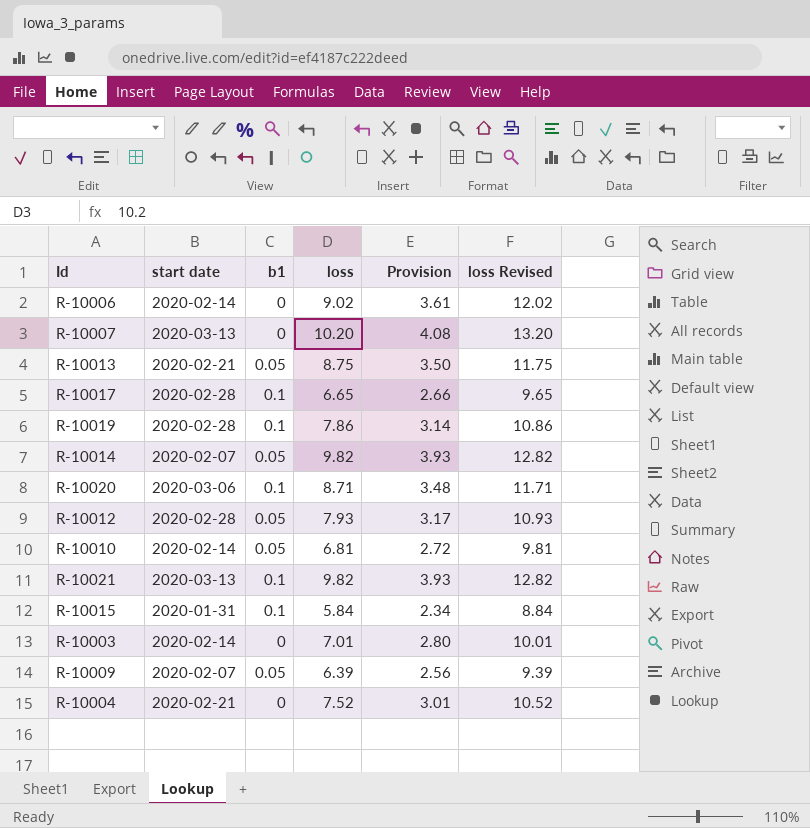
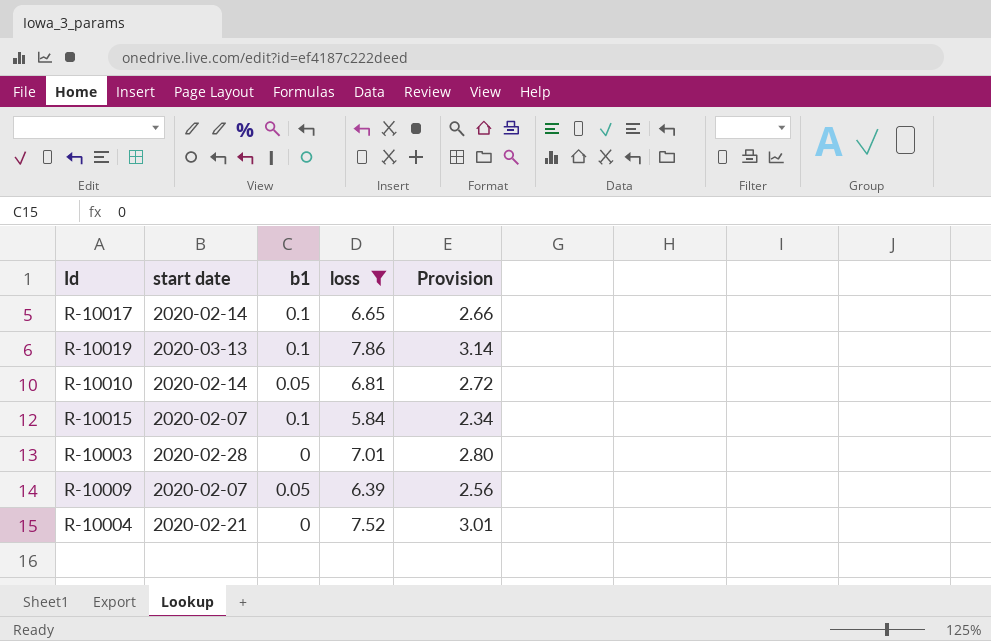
filter: none -> loss <= 7.86
column loss Revised | formula: [loss] + 3 -> none
R-10017 | start date: 2020-02-28 -> 2020-02-14
R-10019 | start date: 2020-02-28 -> 2020-03-13
R-10015 | start date: 2020-01-31 -> 2020-02-07
R-10003 | start date: 2020-02-14 -> 2020-02-28

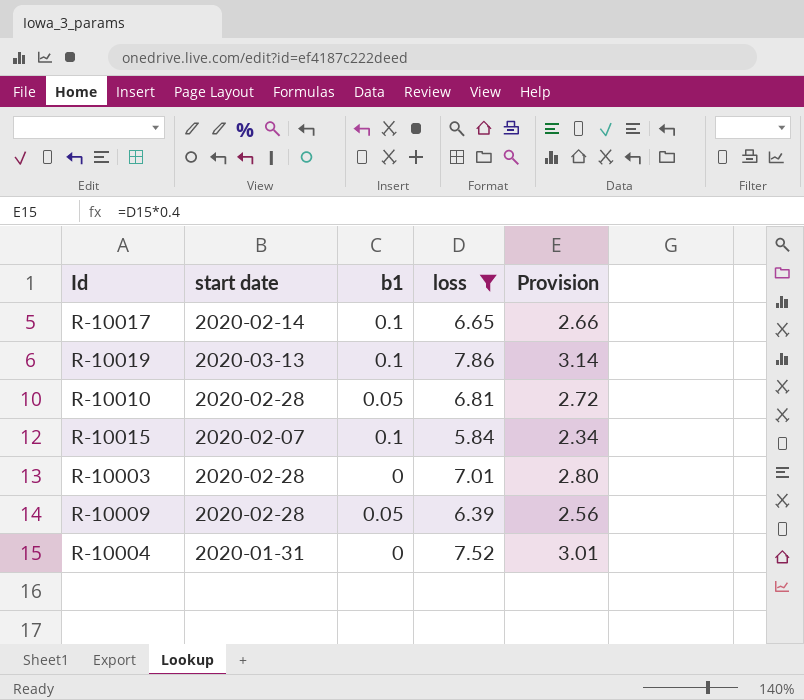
R-10010 | start date: 2020-02-14 -> 2020-02-28
R-10009 | start date: 2020-02-07 -> 2020-02-28
R-10004 | start date: 2020-02-21 -> 2020-01-31

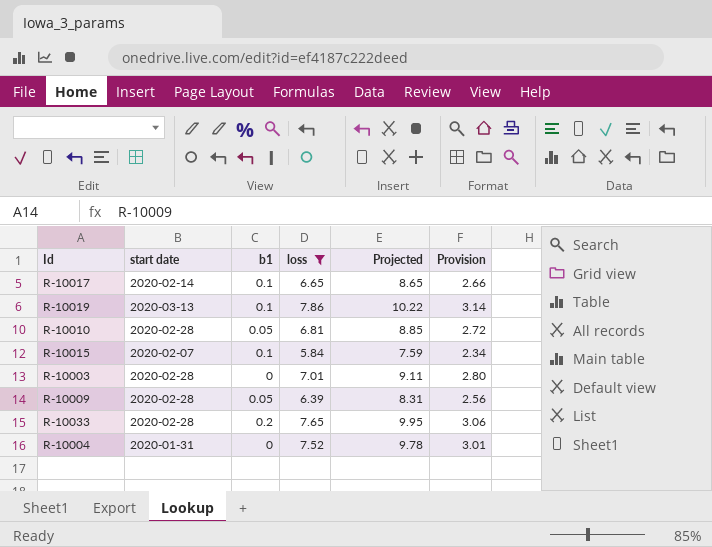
column Projected | formula: none -> [loss] * 1.3
row R-10033: none -> 2020-02-28 | 0.2 | 7.65 | 9.95 | 3.06

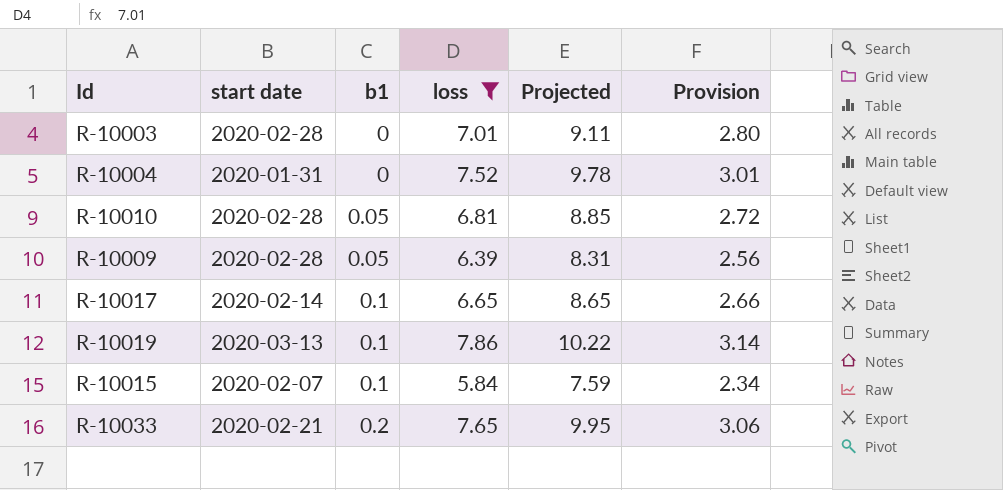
row order: none -> b1 ascending
R-10033 | start date: 2020-02-28 -> 2020-02-21

